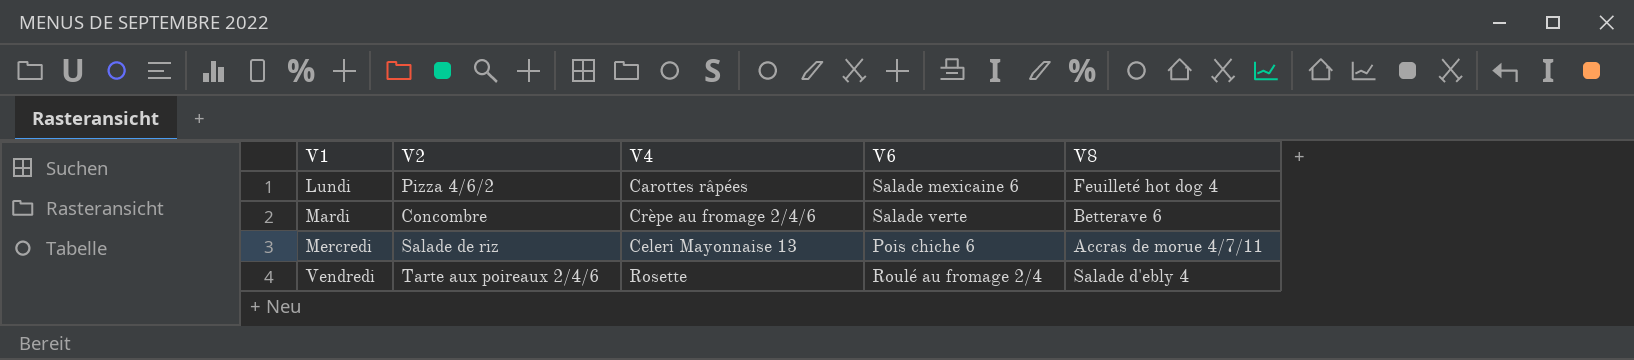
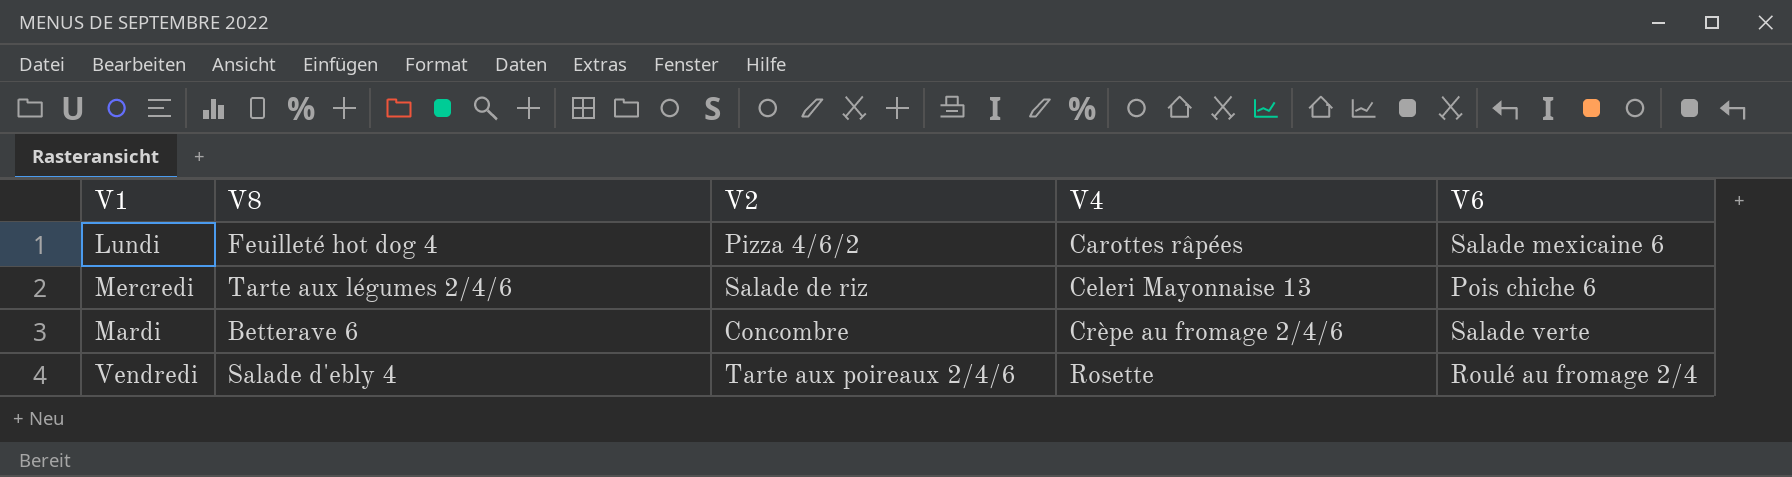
row order: V1 ascending -> V4 ascending
column V8 | position: 5 -> 2
Mercredi | V8: Accras de morue 4/7/11 -> Tarte aux légumes 2/4/6

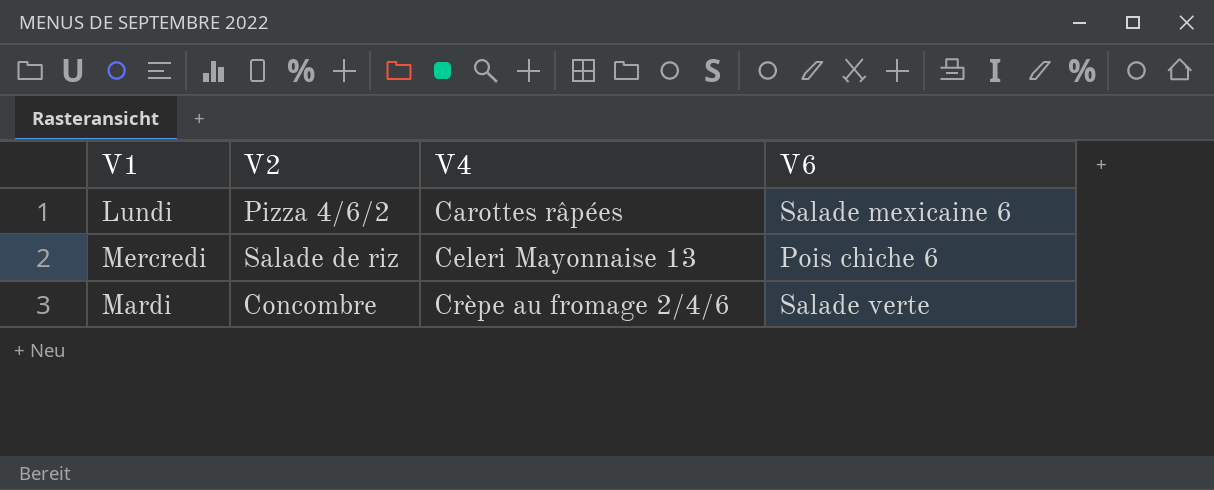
column V8 | position: 2 -> none
row Vendredi: Salade d'ebly 4 | Tarte aux poireaux 2/4/6 | Rosette | Roulé au fromage 2/4 -> none

